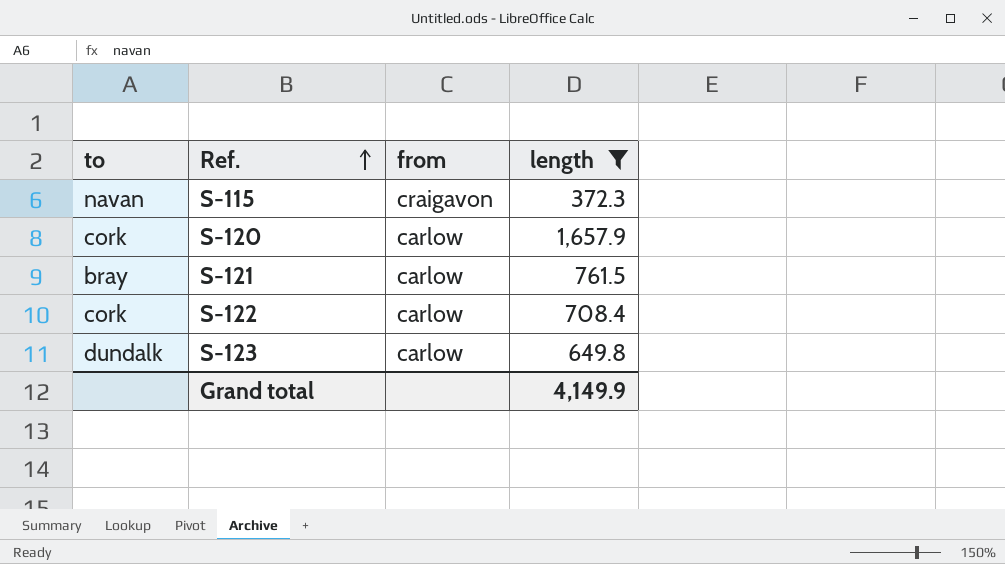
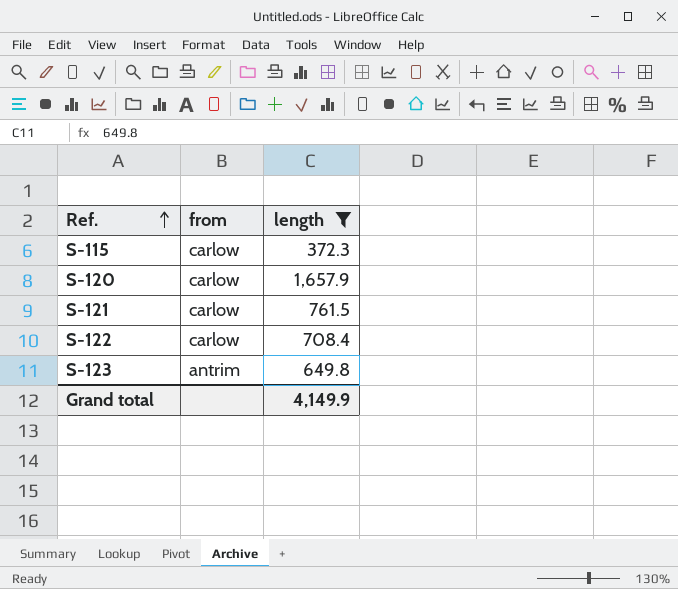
column to | position: 1 -> none
S-115 | from: craigavon -> carlow
S-123 | from: carlow -> antrim

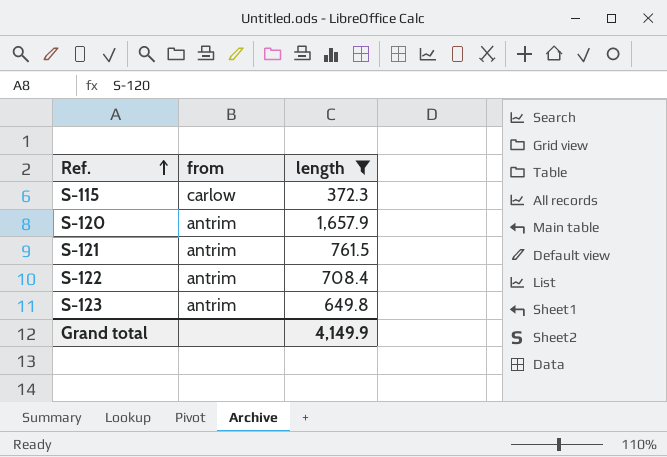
S-120 | from: carlow -> antrim
S-121 | from: carlow -> antrim
S-122 | from: carlow -> antrim

